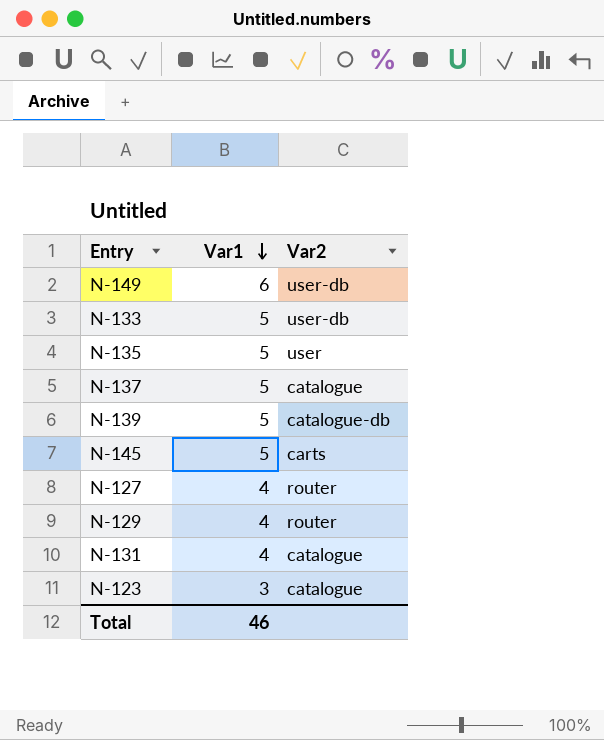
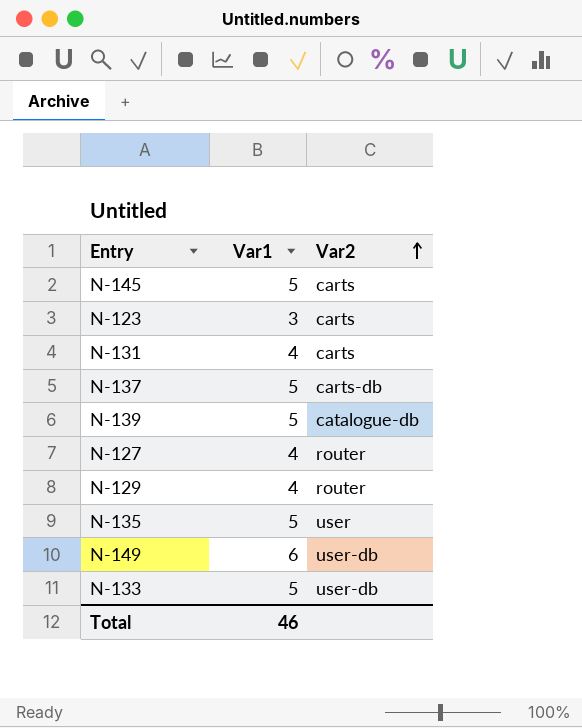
row order: Var1 descending -> Var2 ascending
N-123 | Var2: catalogue -> carts
N-131 | Var2: catalogue -> carts
N-137 | Var2: catalogue -> carts-db

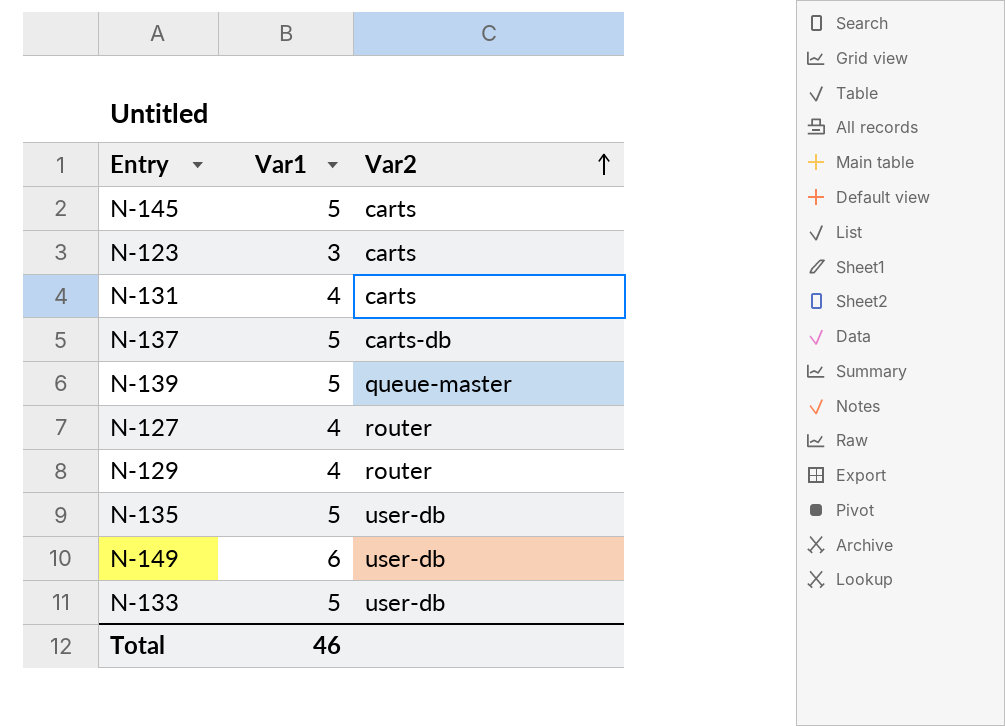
N-139 | Var2: catalogue-db -> queue-master
N-135 | Var2: user -> user-db

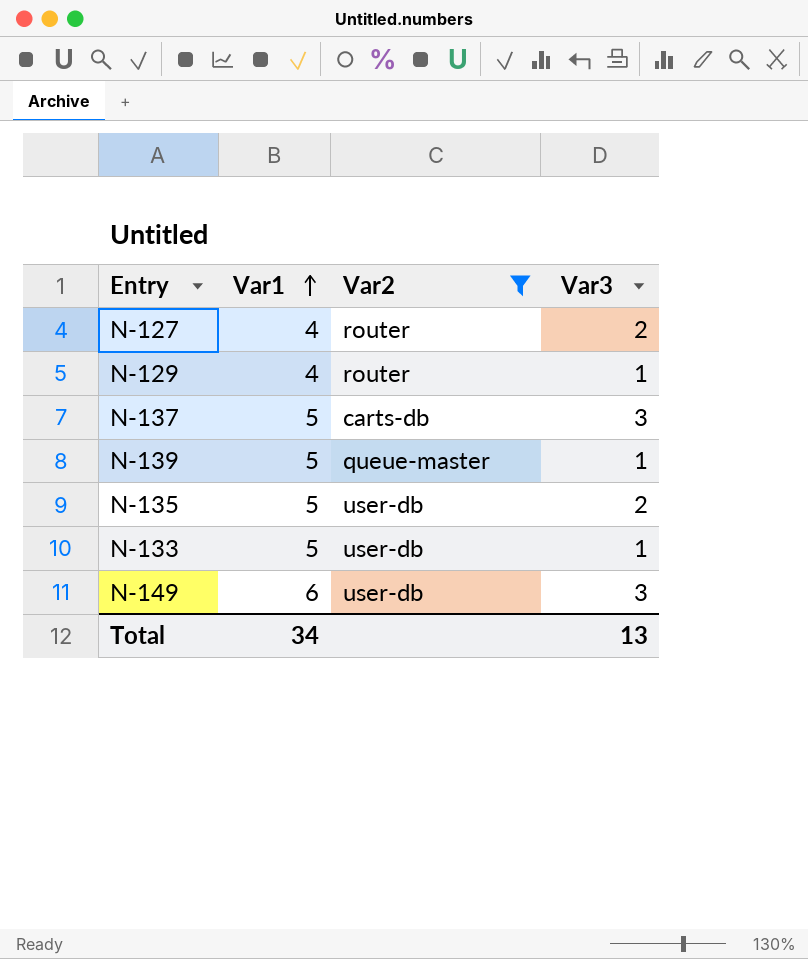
filter: none -> Var2 != carts
row order: Var2 ascending -> Var1 ascending
column Var3 | position: none -> 4
Total | Var1: 46 -> 34

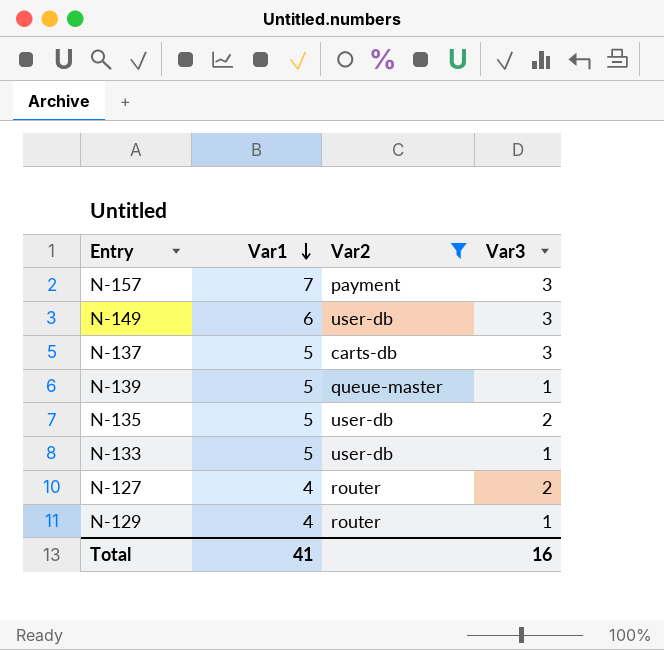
row order: Var1 ascending -> Var1 descending
row N-157: none -> 7 | payment | 3
Total | Var1: 34 -> 41
Total | Var3: 13 -> 16

